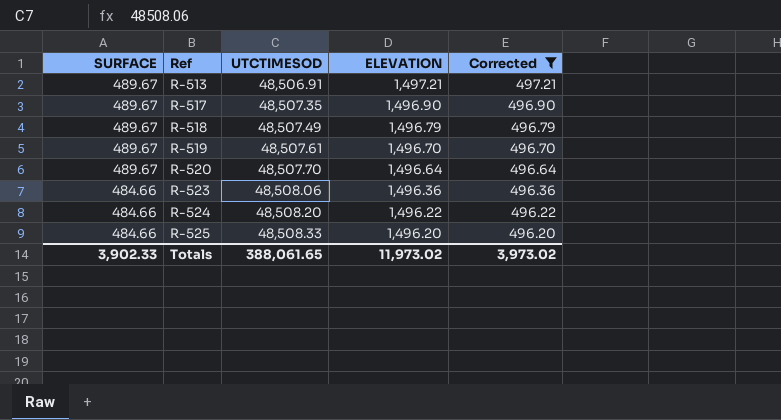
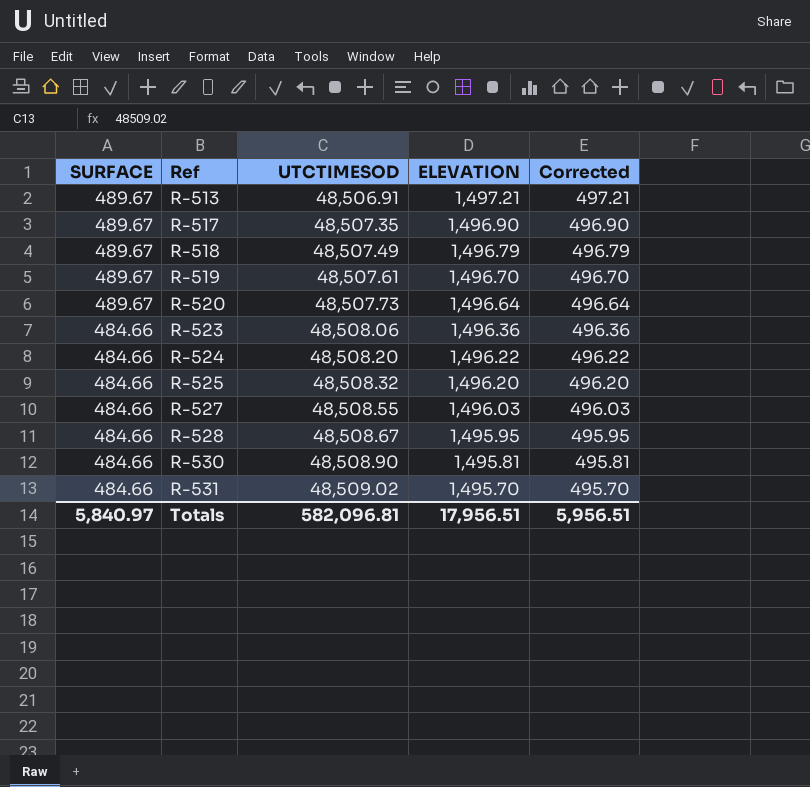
filter: Corrected >= 496.20 -> none
R-520 | UTCTIMESOD: 48,507.70 -> 48,507.73
R-525 | UTCTIMESOD: 48,508.33 -> 48,508.32
Totals | SURFACE: 3,902.33 -> 5,840.97
Totals | UTCTIMESOD: 388,061.65 -> 582,096.81
Totals | ELEVATION: 11,973.02 -> 17,956.51
Totals | Corrected: 3,973.02 -> 5,956.51

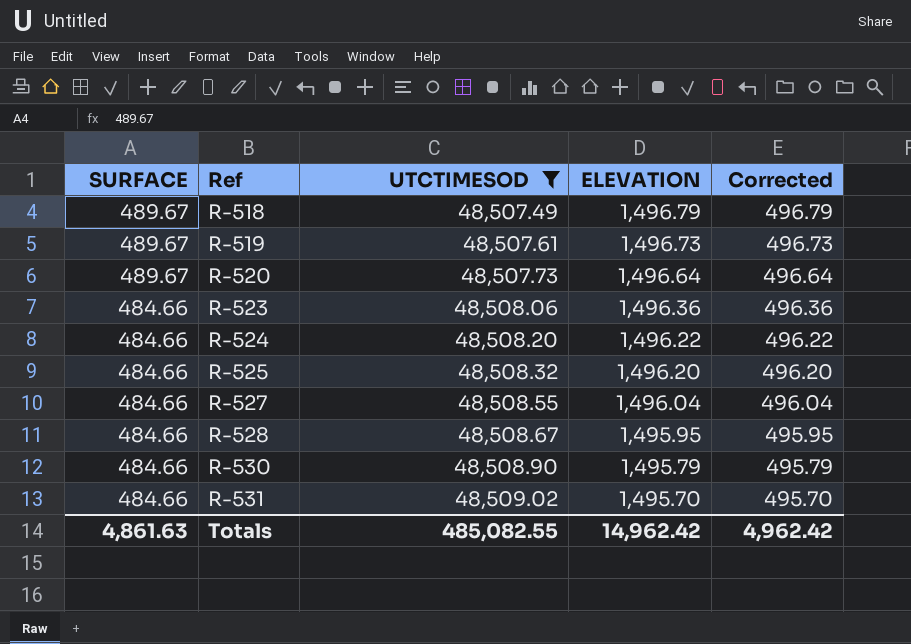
filter: none -> UTCTIMESOD >= 48,507.49
R-519 | ELEVATION: 1,496.70 -> 1,496.73
R-519 | Corrected: 496.70 -> 496.73
R-527 | ELEVATION: 1,496.03 -> 1,496.04
R-527 | Corrected: 496.03 -> 496.04
R-530 | ELEVATION: 1,495.81 -> 1,495.79
R-530 | Corrected: 495.81 -> 495.79
Totals | SURFACE: 5,840.97 -> 4,861.63
Totals | UTCTIMESOD: 582,096.81 -> 485,082.55
Totals | ELEVATION: 17,956.51 -> 14,962.42
Totals | Corrected: 5,956.51 -> 4,962.42

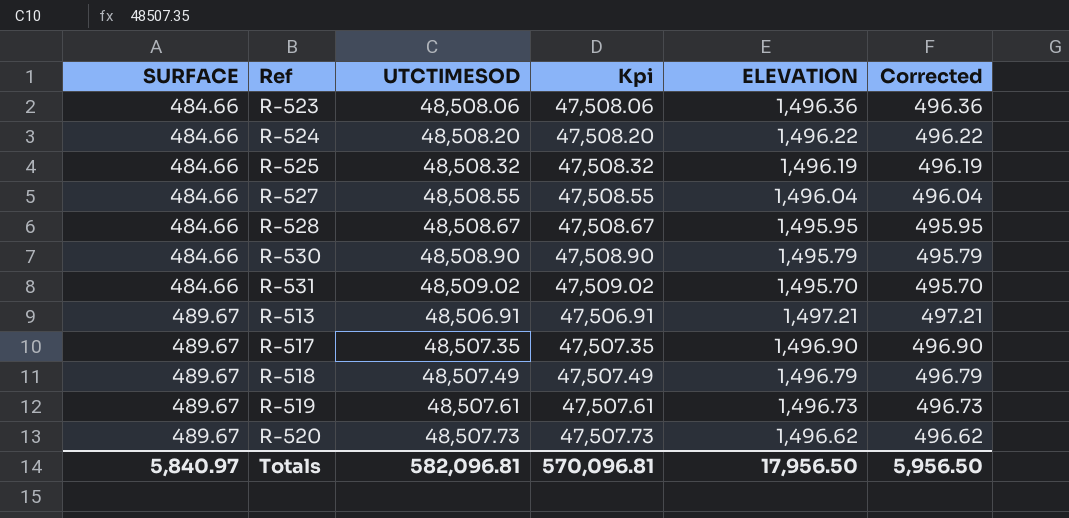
filter: UTCTIMESOD >= 48,507.49 -> none
row order: SURFACE descending -> SURFACE ascending
column Kpi | formula: none -> [UTCTIMESOD] - 1000
R-525 | ELEVATION: 1,496.20 -> 1,496.19
R-525 | Corrected: 496.20 -> 496.19
R-520 | ELEVATION: 1,496.64 -> 1,496.62
R-520 | Corrected: 496.64 -> 496.62
Totals | SURFACE: 4,861.63 -> 5,840.97
Totals | UTCTIMESOD: 485,082.55 -> 582,096.81
Totals | ELEVATION: 14,962.42 -> 17,956.50
Totals | Corrected: 4,962.42 -> 5,956.50

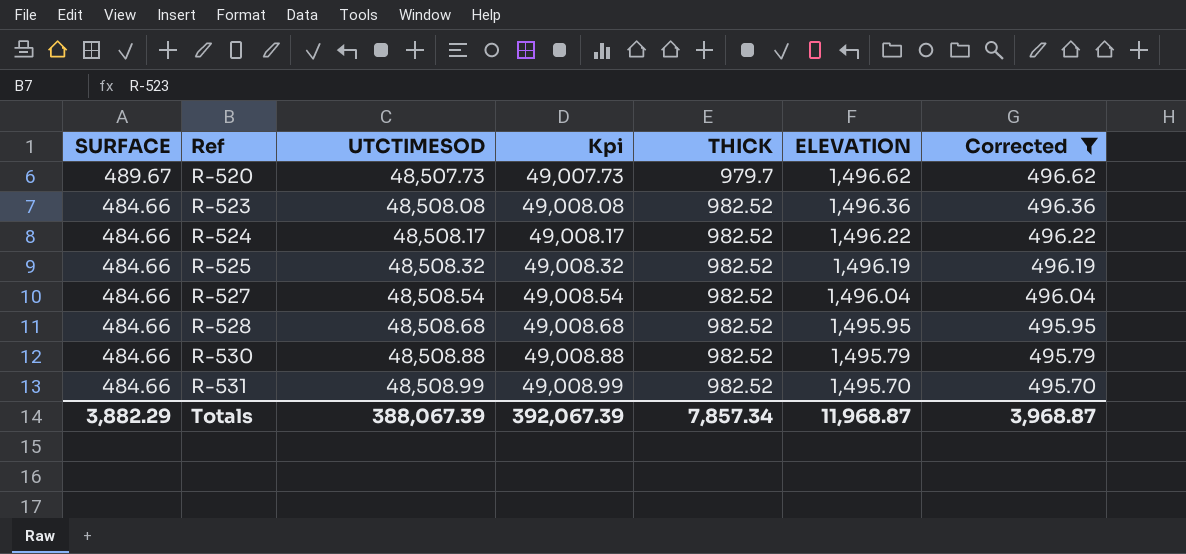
filter: none -> Corrected <= 496.62
row order: SURFACE ascending -> SURFACE descending
column Kpi | formula: [UTCTIMESOD] - 1000 -> [UTCTIMESOD] + 500
column THICK | position: none -> 5
R-523 | UTCTIMESOD: 48,508.06 -> 48,508.08
R-524 | UTCTIMESOD: 48,508.20 -> 48,508.17
R-527 | UTCTIMESOD: 48,508.55 -> 48,508.54
R-528 | UTCTIMESOD: 48,508.67 -> 48,508.68
R-530 | UTCTIMESOD: 48,508.90 -> 48,508.88
R-531 | UTCTIMESOD: 48,509.02 -> 48,508.99
Totals | SURFACE: 5,840.97 -> 3,882.29
Totals | UTCTIMESOD: 582,096.81 -> 388,067.39
Totals | Kpi: 570,096.81 -> 392,067.39
Totals | ELEVATION: 17,956.50 -> 11,968.87
Totals | Corrected: 5,956.50 -> 3,968.87

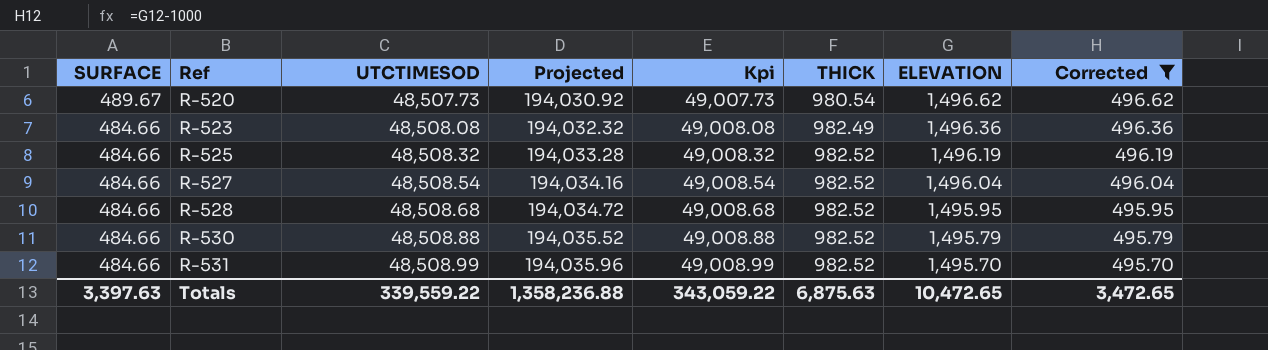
column Projected | formula: none -> [UTCTIMESOD] * 4
row R-524: 484.66 | 48,508.17 | 49,008.17 | 982.52 | 1,496.22 | 496.22 -> none
R-520 | THICK: 979.7 -> 980.54
R-523 | THICK: 982.52 -> 982.49
Totals | SURFACE: 3,882.29 -> 3,397.63
Totals | UTCTIMESOD: 388,067.39 -> 339,559.22
Totals | Kpi: 392,067.39 -> 343,059.22
Totals | THICK: 7,857.34 -> 6,875.63
Totals | ELEVATION: 11,968.87 -> 10,472.65
Totals | Corrected: 3,968.87 -> 3,472.65

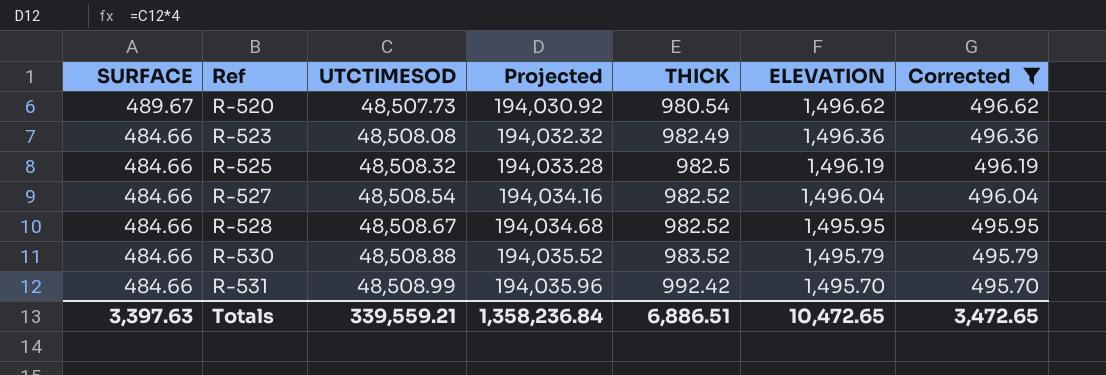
column Kpi | formula: [UTCTIMESOD] + 500 -> none
R-525 | THICK: 982.52 -> 982.5
R-528 | UTCTIMESOD: 48,508.68 -> 48,508.67
R-528 | Projected: 194,034.72 -> 194,034.68
R-530 | THICK: 982.52 -> 983.52
R-531 | THICK: 982.52 -> 992.42
Totals | UTCTIMESOD: 339,559.22 -> 339,559.21
Totals | Projected: 1,358,236.88 -> 1,358,236.84
Totals | THICK: 6,875.63 -> 6,886.51

